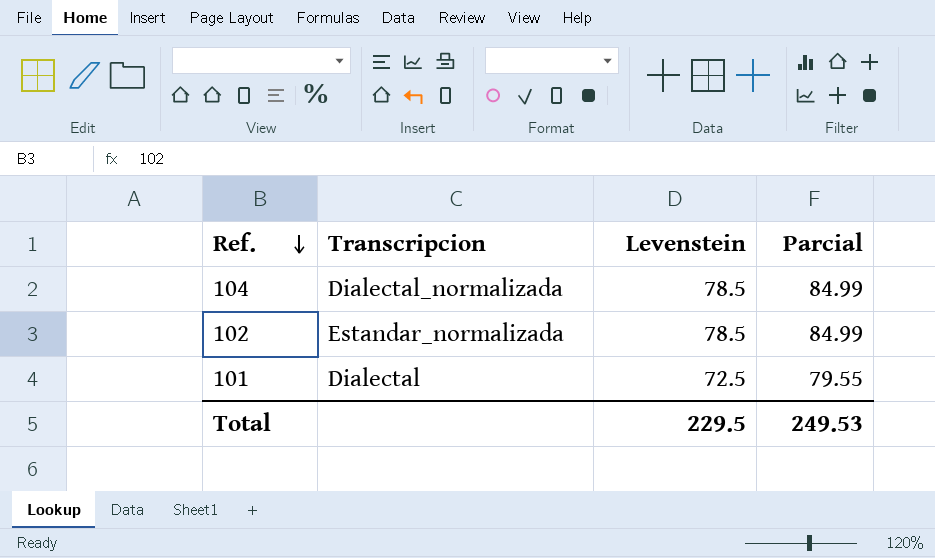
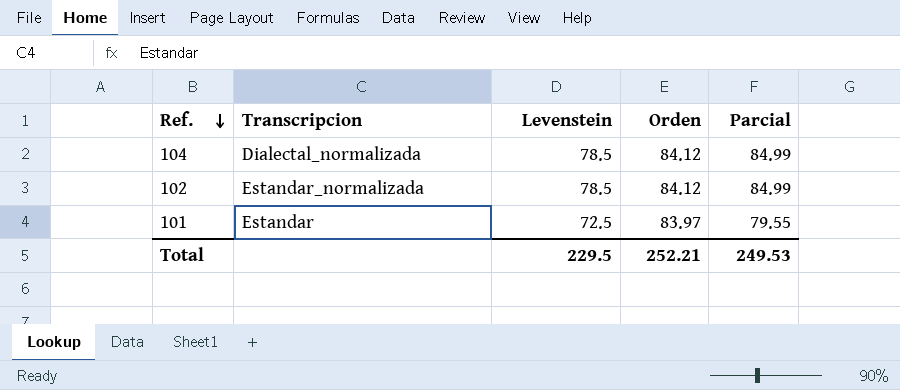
column Orden | position: none -> 4
101 | Transcripcion: Dialectal -> Estandar

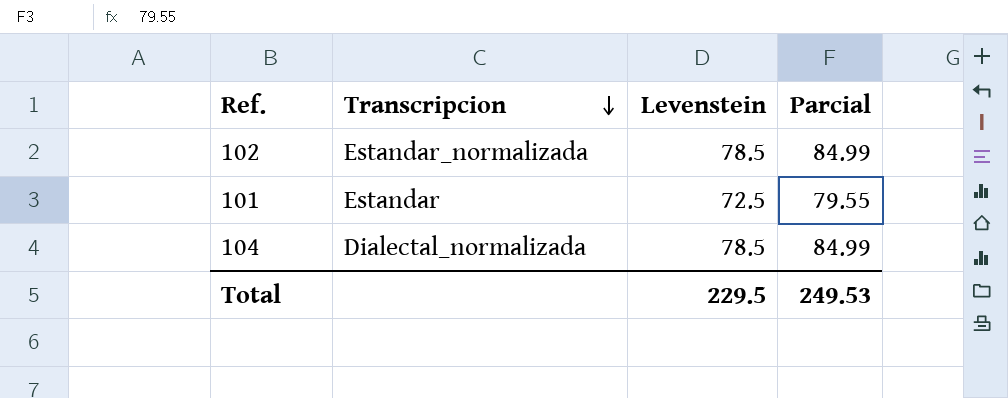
row order: Ref. descending -> Transcripcion descending
column Orden | position: 4 -> none

